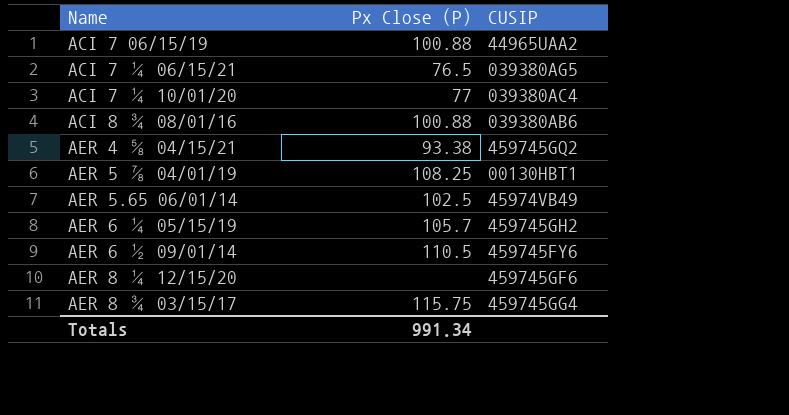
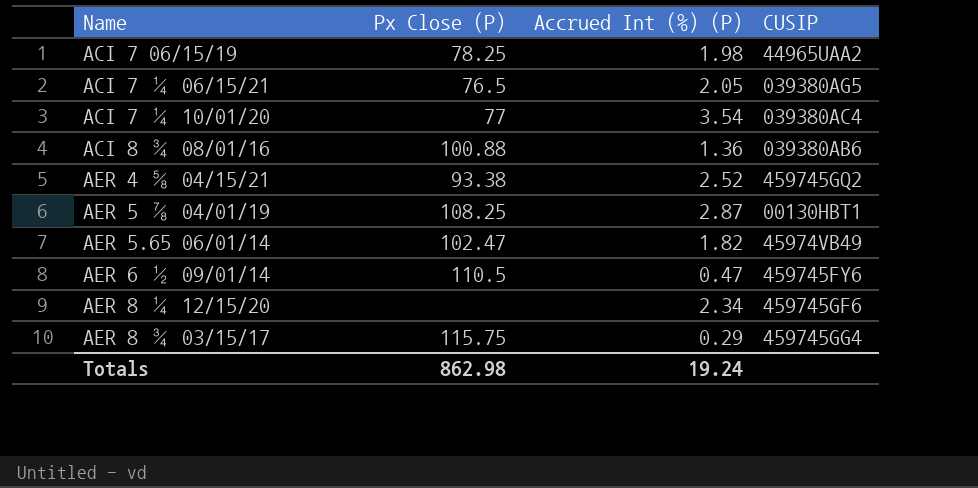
column Accrued Int (%) (P) | position: none -> 3
row AER 6 ¼ 05/15/19: 105.7 | 459745GH2 -> none
ACI 7 06/15/19 | Px Close (P): 100.88 -> 78.25
AER 5.65 06/01/14 | Px Close (P): 102.5 -> 102.47
Totals | Px Close (P): 991.34 -> 862.98

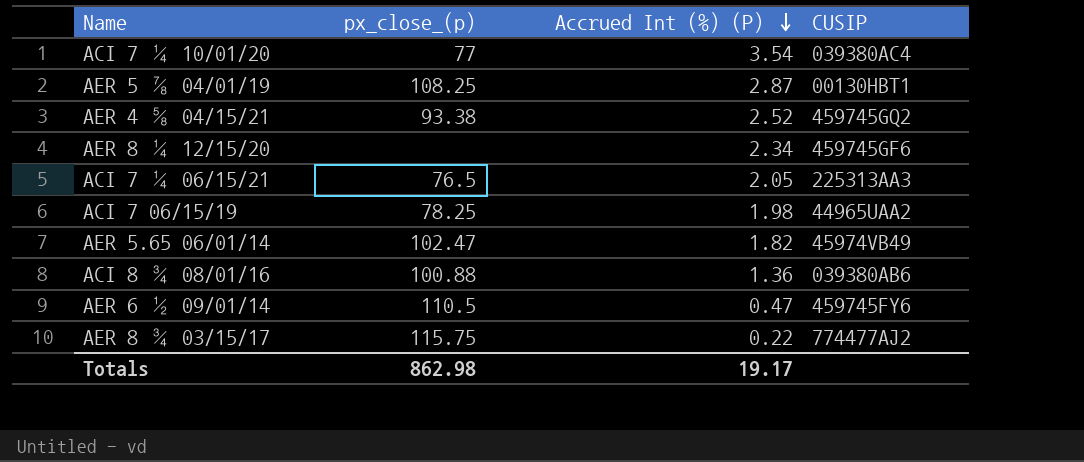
row order: none -> Accrued Int (%) (P) descending
column name: Px Close (P) -> px_close_(p)
ACI 7 ¼ 06/15/21 | CUSIP: 039380AG5 -> 225313AA3
AER 8 ¾ 03/15/17 | Accrued Int (%) (P): 0.29 -> 0.22
AER 8 ¾ 03/15/17 | CUSIP: 459745GG4 -> 774477AJ2
Totals | Accrued Int (%) (P): 19.24 -> 19.17

